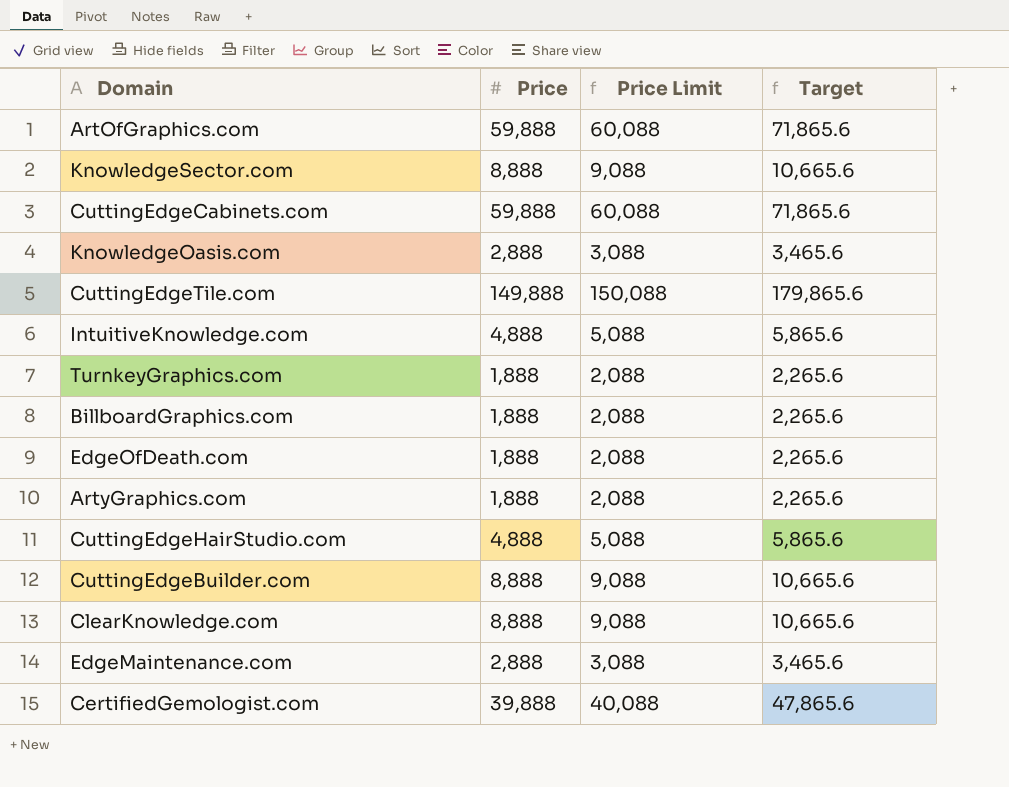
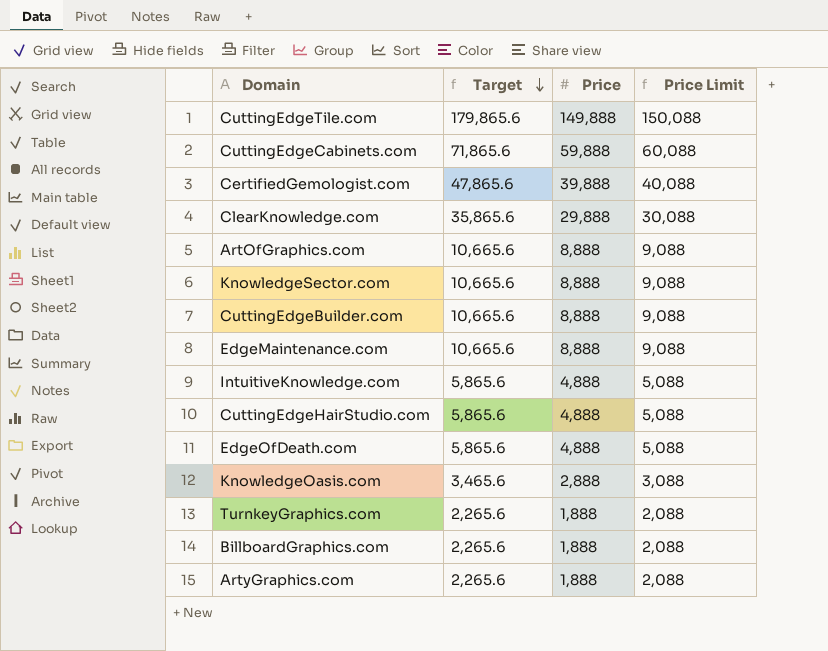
row order: none -> Target descending
column Target | position: 4 -> 2
ClearKnowledge.com | Target: 10,665.6 -> 35,865.6
ClearKnowledge.com | Price: 8,888 -> 29,888
ClearKnowledge.com | Price Limit: 9,088 -> 30,088
ArtOfGraphics.com | Target: 71,865.6 -> 10,665.6
ArtOfGraphics.com | Price: 59,888 -> 8,888
ArtOfGraphics.com | Price Limit: 60,088 -> 9,088
EdgeMaintenance.com | Target: 3,465.6 -> 10,665.6
EdgeMaintenance.com | Price: 2,888 -> 8,888
EdgeMaintenance.com | Price Limit: 3,088 -> 9,088
EdgeOfDeath.com | Target: 2,265.6 -> 5,865.6
EdgeOfDeath.com | Price: 1,888 -> 4,888
EdgeOfDeath.com | Price Limit: 2,088 -> 5,088

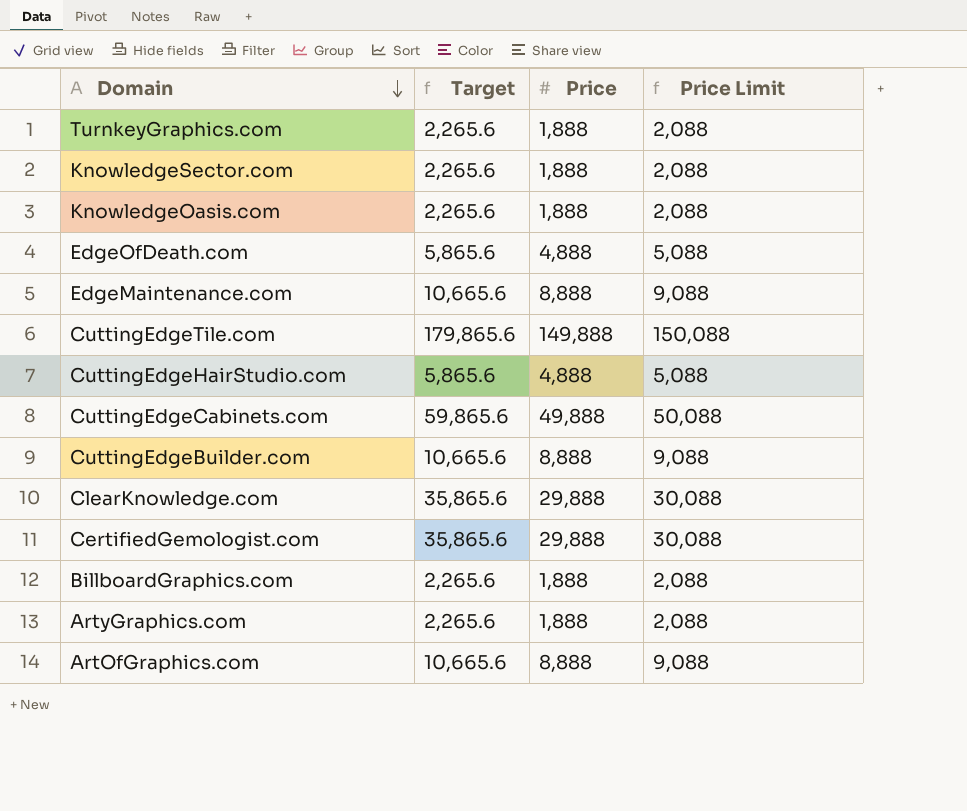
row order: Target descending -> Domain descending
row IntuitiveKnowledge.com: 5,865.6 | 4,888 | 5,088 -> none
KnowledgeSector.com | Target: 10,665.6 -> 2,265.6
KnowledgeSector.com | Price: 8,888 -> 1,888
KnowledgeSector.com | Price Limit: 9,088 -> 2,088
KnowledgeOasis.com | Target: 3,465.6 -> 2,265.6
KnowledgeOasis.com | Price: 2,888 -> 1,888
KnowledgeOasis.com | Price Limit: 3,088 -> 2,088
CuttingEdgeCabinets.com | Target: 71,865.6 -> 59,865.6
CuttingEdgeCabinets.com | Price: 59,888 -> 49,888
CuttingEdgeCabinets.com | Price Limit: 60,088 -> 50,088
CertifiedGemologist.com | Target: 47,865.6 -> 35,865.6
CertifiedGemologist.com | Price: 39,888 -> 29,888
CertifiedGemologist.com | Price Limit: 40,088 -> 30,088

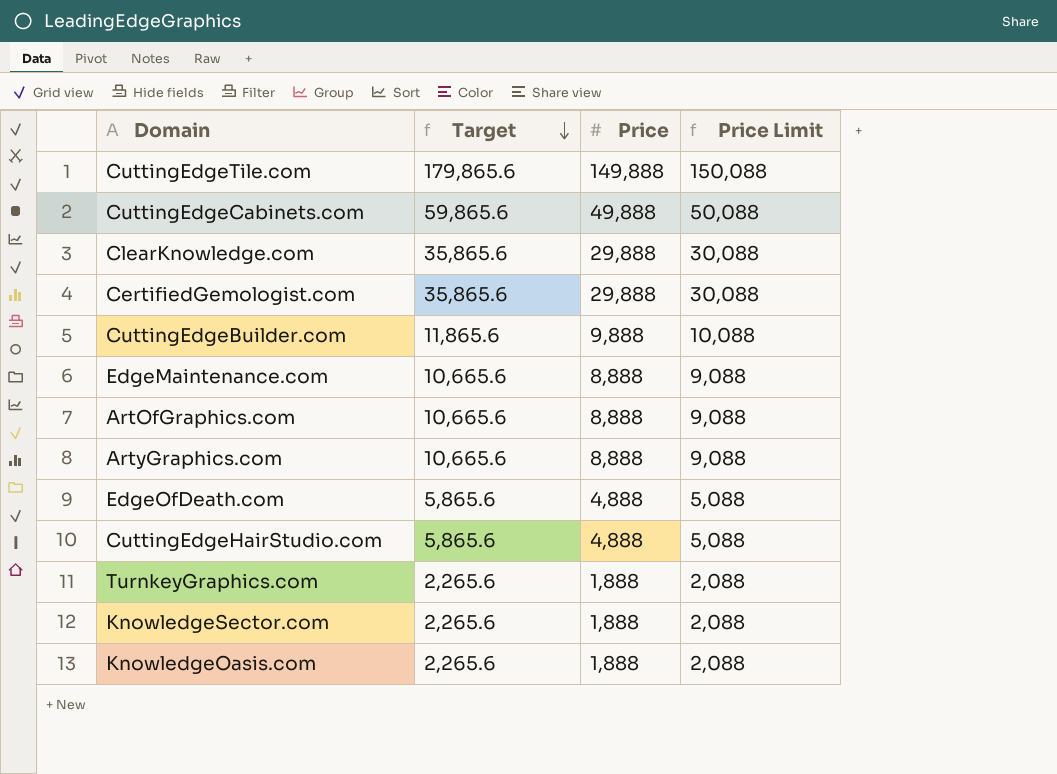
row order: Domain descending -> Target descending
row BillboardGraphics.com: 2,265.6 | 1,888 | 2,088 -> none
CuttingEdgeBuilder.com | Target: 10,665.6 -> 11,865.6
CuttingEdgeBuilder.com | Price: 8,888 -> 9,888
CuttingEdgeBuilder.com | Price Limit: 9,088 -> 10,088
ArtyGraphics.com | Target: 2,265.6 -> 10,665.6
ArtyGraphics.com | Price: 1,888 -> 8,888
ArtyGraphics.com | Price Limit: 2,088 -> 9,088

